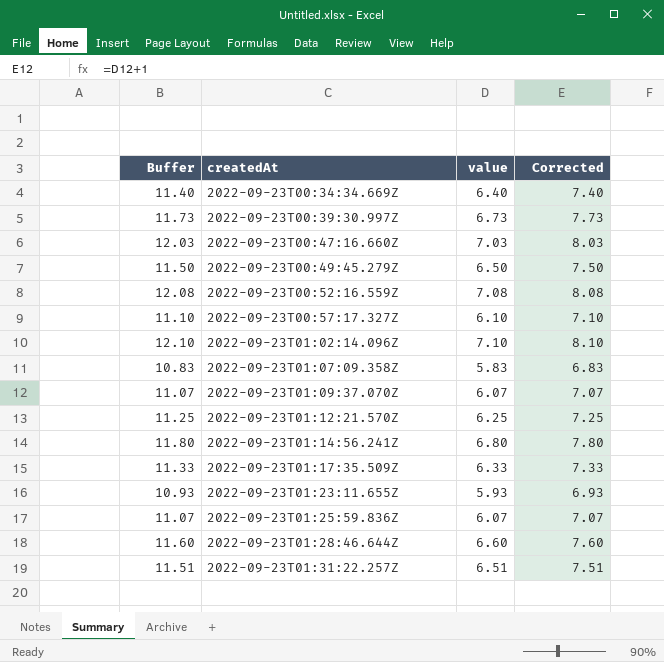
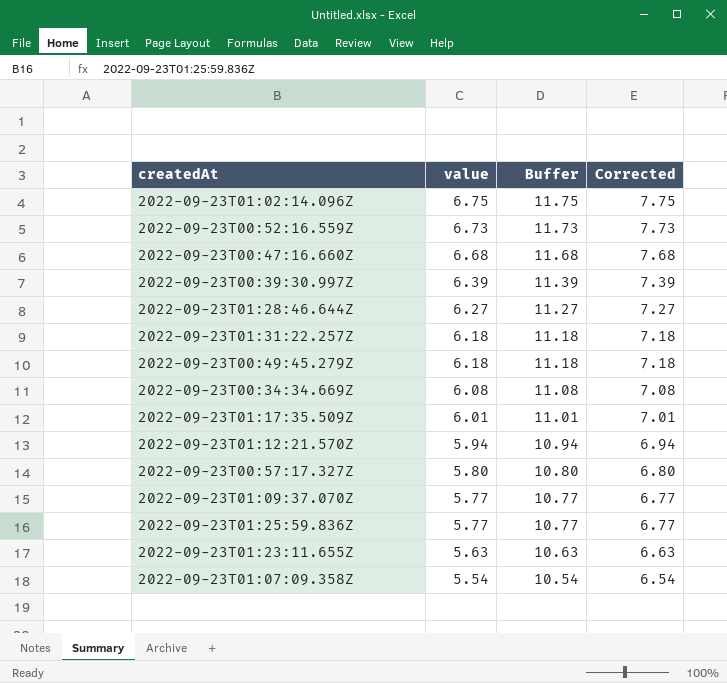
row order: createdAt ascending -> value descending
column Buffer | position: 1 -> 3
row 2022-09-23T01:14:56.241Z: 11.80 | 6.80 | 7.80 -> none
2022-09-23T01:02:14.096Z | value: 7.10 -> 6.75
2022-09-23T01:02:14.096Z | Buffer: 12.10 -> 11.75
2022-09-23T01:02:14.096Z | Corrected: 8.10 -> 7.75
2022-09-23T00:52:16.559Z | value: 7.08 -> 6.73
2022-09-23T00:52:16.559Z | Buffer: 12.08 -> 11.73
2022-09-23T00:52:16.559Z | Corrected: 8.08 -> 7.73
2022-09-23T00:47:16.660Z | value: 7.03 -> 6.68
2022-09-23T00:47:16.660Z | Buffer: 12.03 -> 11.68
2022-09-23T00:47:16.660Z | Corrected: 8.03 -> 7.68
2022-09-23T00:39:30.997Z | value: 6.73 -> 6.39
2022-09-23T00:39:30.997Z | Buffer: 11.73 -> 11.39
2022-09-23T00:39:30.997Z | Corrected: 7.73 -> 7.39
2022-09-23T01:28:46.644Z | value: 6.60 -> 6.27
2022-09-23T01:28:46.644Z | Buffer: 11.60 -> 11.27
2022-09-23T01:28:46.644Z | Corrected: 7.60 -> 7.27
2022-09-23T01:31:22.257Z | value: 6.51 -> 6.18
2022-09-23T01:31:22.257Z | Buffer: 11.51 -> 11.18
2022-09-23T01:31:22.257Z | Corrected: 7.51 -> 7.18
2022-09-23T00:49:45.279Z | value: 6.50 -> 6.18
2022-09-23T00:49:45.279Z | Buffer: 11.50 -> 11.18
2022-09-23T00:49:45.279Z | Corrected: 7.50 -> 7.18
2022-09-23T00:34:34.669Z | value: 6.40 -> 6.08
2022-09-23T00:34:34.669Z | Buffer: 11.40 -> 11.08
2022-09-23T00:34:34.669Z | Corrected: 7.40 -> 7.08
2022-09-23T01:17:35.509Z | value: 6.33 -> 6.01
2022-09-23T01:17:35.509Z | Buffer: 11.33 -> 11.01
2022-09-23T01:17:35.509Z | Corrected: 7.33 -> 7.01
2022-09-23T01:12:21.570Z | value: 6.25 -> 5.94
2022-09-23T01:12:21.570Z | Buffer: 11.25 -> 10.94
2022-09-23T01:12:21.570Z | Corrected: 7.25 -> 6.94
2022-09-23T00:57:17.327Z | value: 6.10 -> 5.80
2022-09-23T00:57:17.327Z | Buffer: 11.10 -> 10.80
2022-09-23T00:57:17.327Z | Corrected: 7.10 -> 6.80
2022-09-23T01:09:37.070Z | value: 6.07 -> 5.77
2022-09-23T01:09:37.070Z | Buffer: 11.07 -> 10.77
2022-09-23T01:09:37.070Z | Corrected: 7.07 -> 6.77
2022-09-23T01:25:59.836Z | value: 6.07 -> 5.77
2022-09-23T01:25:59.836Z | Buffer: 11.07 -> 10.77
2022-09-23T01:25:59.836Z | Corrected: 7.07 -> 6.77
2022-09-23T01:23:11.655Z | value: 5.93 -> 5.63
2022-09-23T01:23:11.655Z | Buffer: 10.93 -> 10.63
2022-09-23T01:23:11.655Z | Corrected: 6.93 -> 6.63
2022-09-23T01:07:09.358Z | value: 5.83 -> 5.54
2022-09-23T01:07:09.358Z | Buffer: 10.83 -> 10.54
2022-09-23T01:07:09.358Z | Corrected: 6.83 -> 6.54

